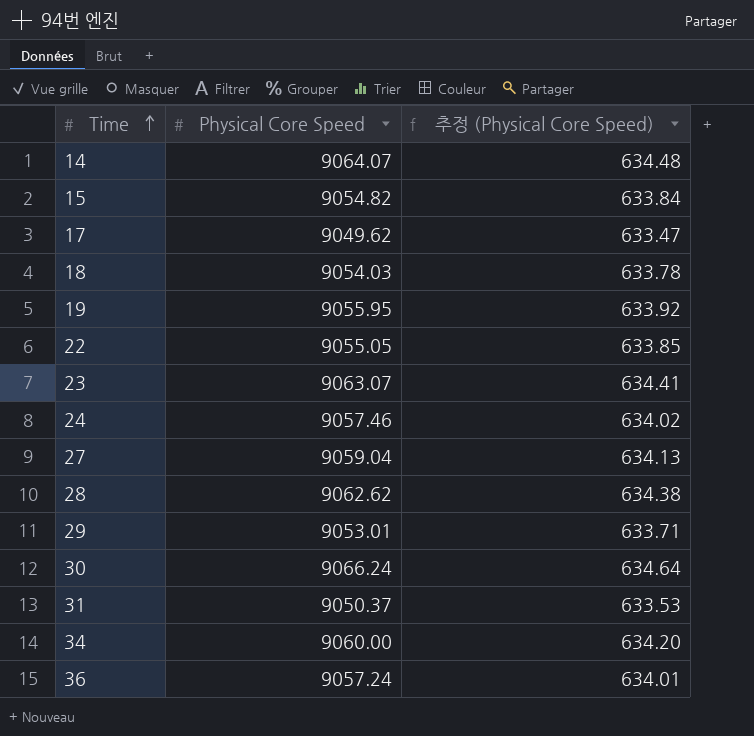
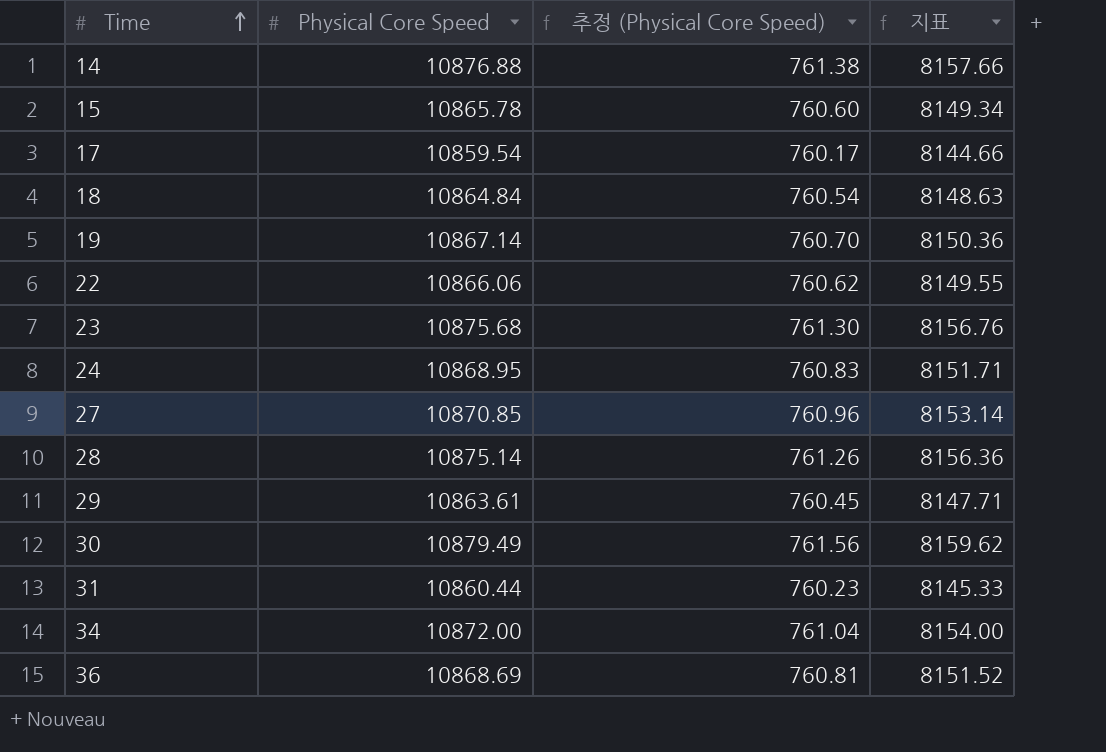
column 지표 | formula: none -> [Physical Core Speed] * 0.75
14 | Physical Core Speed: 9064.07 -> 10876.88
14 | 추정 (Physical Core Speed): 634.48 -> 761.38
15 | Physical Core Speed: 9054.82 -> 10865.78
15 | 추정 (Physical Core Speed): 633.84 -> 760.60
17 | Physical Core Speed: 9049.62 -> 10859.54
17 | 추정 (Physical Core Speed): 633.47 -> 760.17
18 | Physical Core Speed: 9054.03 -> 10864.84
18 | 추정 (Physical Core Speed): 633.78 -> 760.54
19 | Physical Core Speed: 9055.95 -> 10867.14
19 | 추정 (Physical Core Speed): 633.92 -> 760.70
22 | Physical Core Speed: 9055.05 -> 10866.06
22 | 추정 (Physical Core Speed): 633.85 -> 760.62
23 | Physical Core Speed: 9063.07 -> 10875.68
23 | 추정 (Physical Core Speed): 634.41 -> 761.30
24 | Physical Core Speed: 9057.46 -> 10868.95
24 | 추정 (Physical Core Speed): 634.02 -> 760.83
27 | Physical Core Speed: 9059.04 -> 10870.85
27 | 추정 (Physical Core Speed): 634.13 -> 760.96
28 | Physical Core Speed: 9062.62 -> 10875.14
28 | 추정 (Physical Core Speed): 634.38 -> 761.26
29 | Physical Core Speed: 9053.01 -> 10863.61
29 | 추정 (Physical Core Speed): 633.71 -> 760.45
30 | Physical Core Speed: 9066.24 -> 10879.49
30 | 추정 (Physical Core Speed): 634.64 -> 761.56
31 | Physical Core Speed: 9050.37 -> 10860.44
31 | 추정 (Physical Core Speed): 633.53 -> 760.23
34 | Physical Core Speed: 9060.00 -> 10872.00
34 | 추정 (Physical Core Speed): 634.20 -> 761.04
36 | Physical Core Speed: 9057.24 -> 10868.69
36 | 추정 (Physical Core Speed): 634.01 -> 760.81

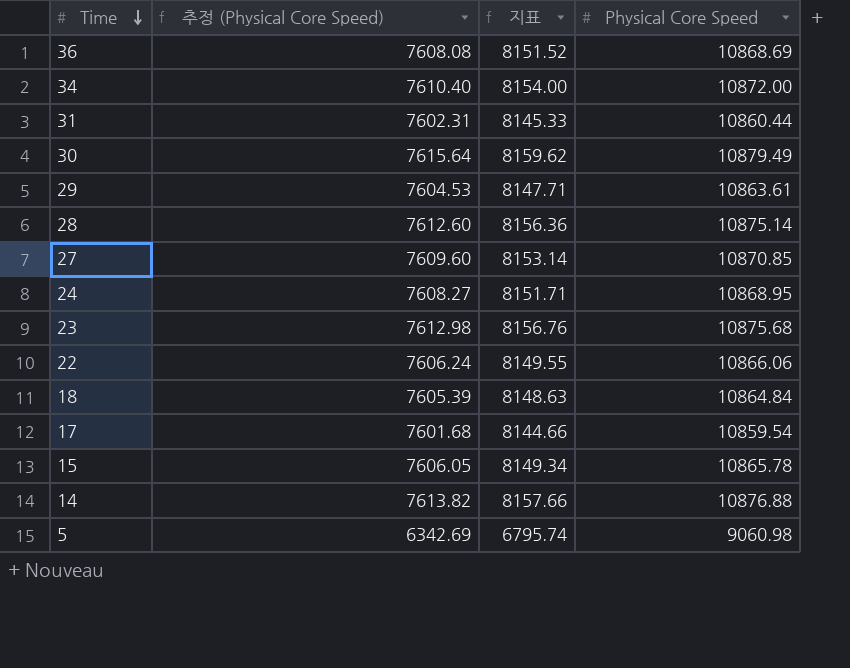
row order: Time ascending -> Time descending
column 추정 (Physical Core Speed) | formula: [Physical Core Speed] * 0.07 -> [Physical Core Speed] * 0.7
column Physical Core Speed | position: 2 -> 4
row 19: 10867.14 | 760.70 | 8150.36 -> none
row 5: none -> 6342.69 | 6795.74 | 9060.98

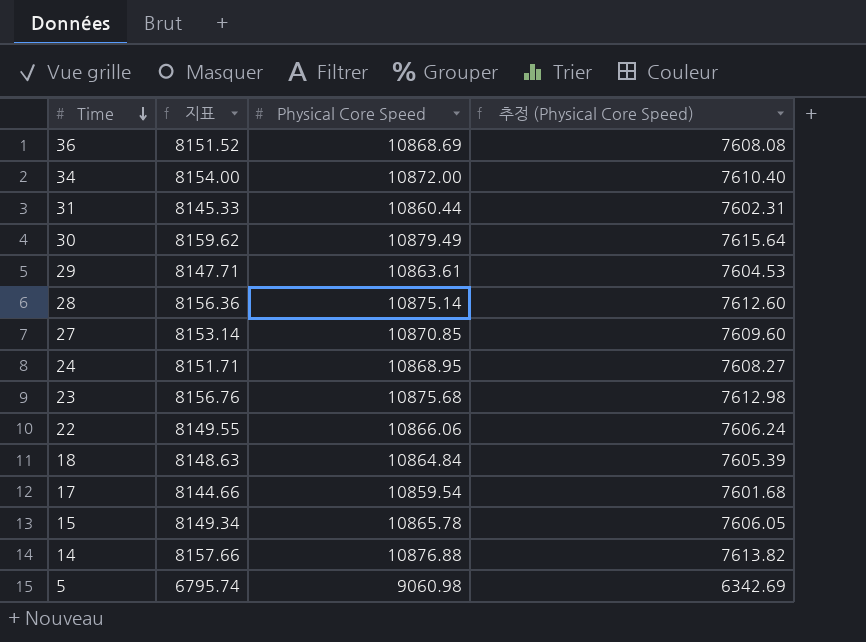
column 추정 (Physical Core Speed) | position: 2 -> 4

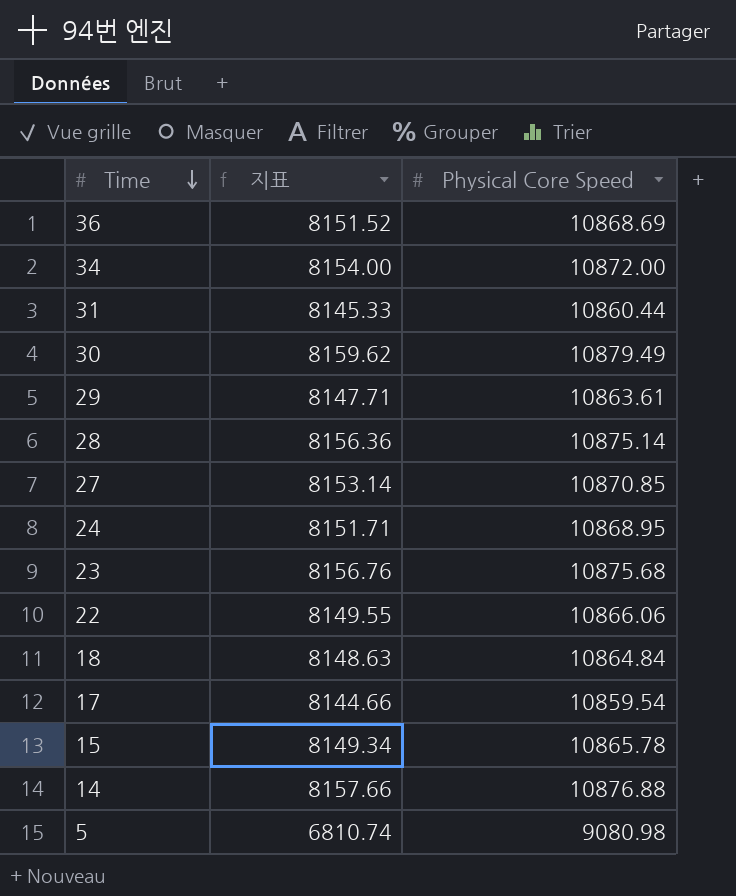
column 추정 (Physical Core Speed) | formula: [Physical Core Speed] * 0.7 -> none
5 | 지표: 6795.74 -> 6810.74
5 | Physical Core Speed: 9060.98 -> 9080.98

